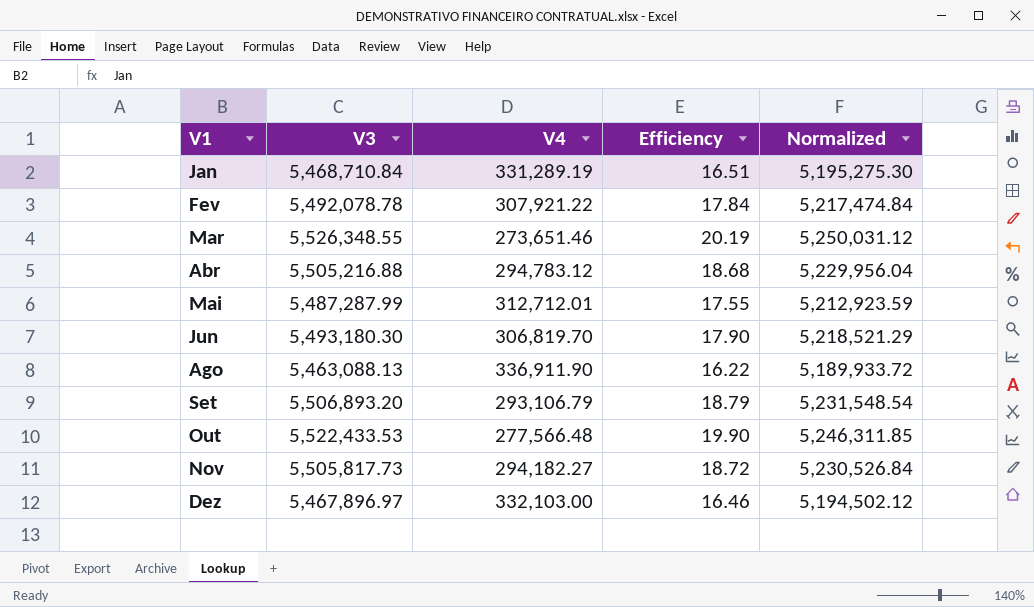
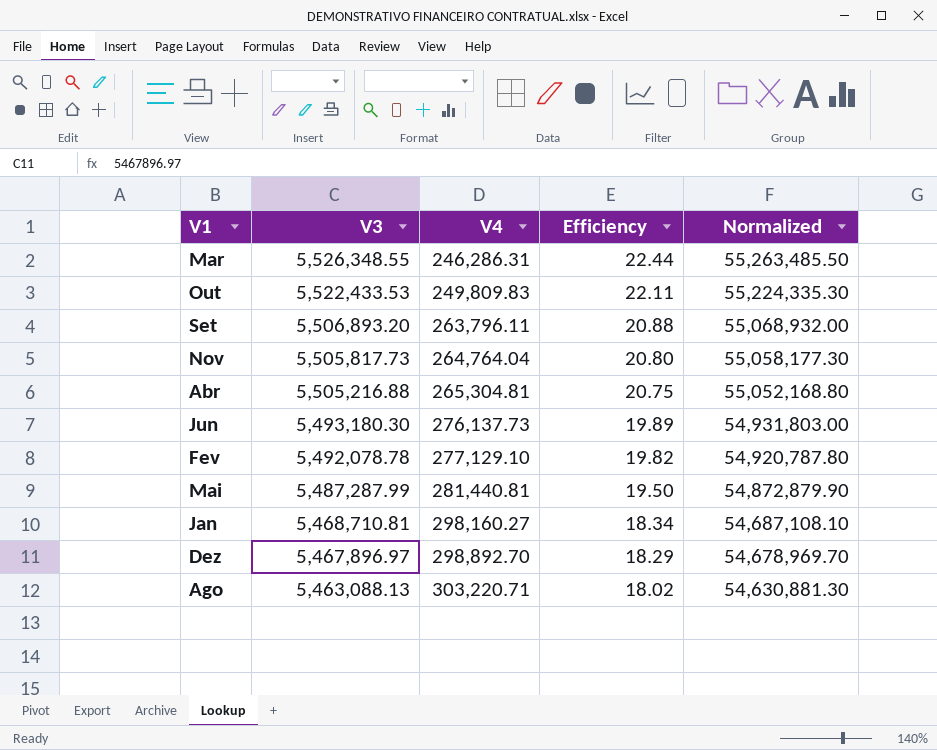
row order: V1 ascending -> V3 descending
column Normalized | formula: [V3] * 0.95 -> [V3] * 10
Mar | V4: 273,651.46 -> 246,286.31
Mar | Efficiency: 20.19 -> 22.44
Out | V4: 277,566.48 -> 249,809.83
Out | Efficiency: 19.90 -> 22.11
Set | V4: 293,106.79 -> 263,796.11
Set | Efficiency: 18.79 -> 20.88
Nov | V4: 294,182.27 -> 264,764.04
Nov | Efficiency: 18.72 -> 20.80
Abr | V4: 294,783.12 -> 265,304.81
Abr | Efficiency: 18.68 -> 20.75
Jun | V4: 306,819.70 -> 276,137.73
Jun | Efficiency: 17.90 -> 19.89
Fev | V4: 307,921.22 -> 277,129.10
Fev | Efficiency: 17.84 -> 19.82
Mai | V4: 312,712.01 -> 281,440.81
Mai | Efficiency: 17.55 -> 19.50
Jan | V3: 5,468,710.84 -> 5,468,710.81
Jan | V4: 331,289.19 -> 298,160.27
Jan | Efficiency: 16.51 -> 18.34
Dez | V4: 332,103.00 -> 298,892.70
Dez | Efficiency: 16.46 -> 18.29
Ago | V4: 336,911.90 -> 303,220.71
Ago | Efficiency: 16.22 -> 18.02

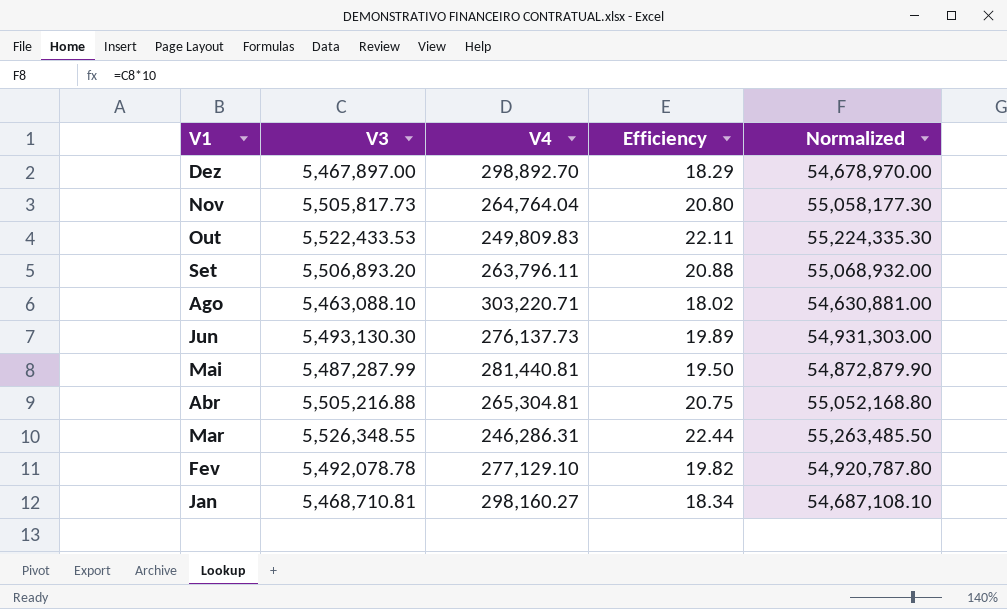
row order: V3 descending -> V1 descending
Dez | V3: 5,467,896.97 -> 5,467,897.00
Dez | Normalized: 54,678,969.70 -> 54,678,970.00
Ago | V3: 5,463,088.13 -> 5,463,088.10
Ago | Normalized: 54,630,881.30 -> 54,630,881.00
Jun | V3: 5,493,180.30 -> 5,493,130.30
Jun | Normalized: 54,931,803.00 -> 54,931,303.00

